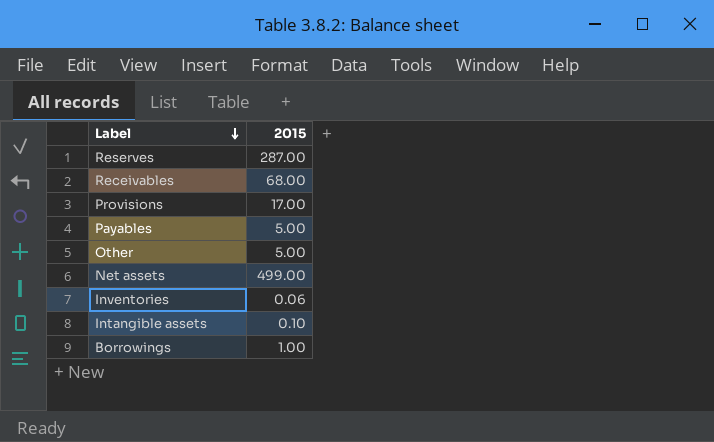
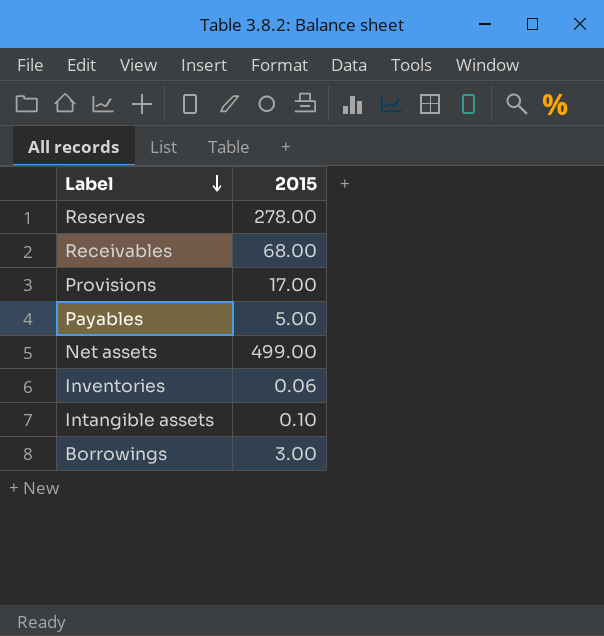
row Other: 5.00 -> none
Reserves | 2015: 287.00 -> 278.00
Borrowings | 2015: 1.00 -> 3.00

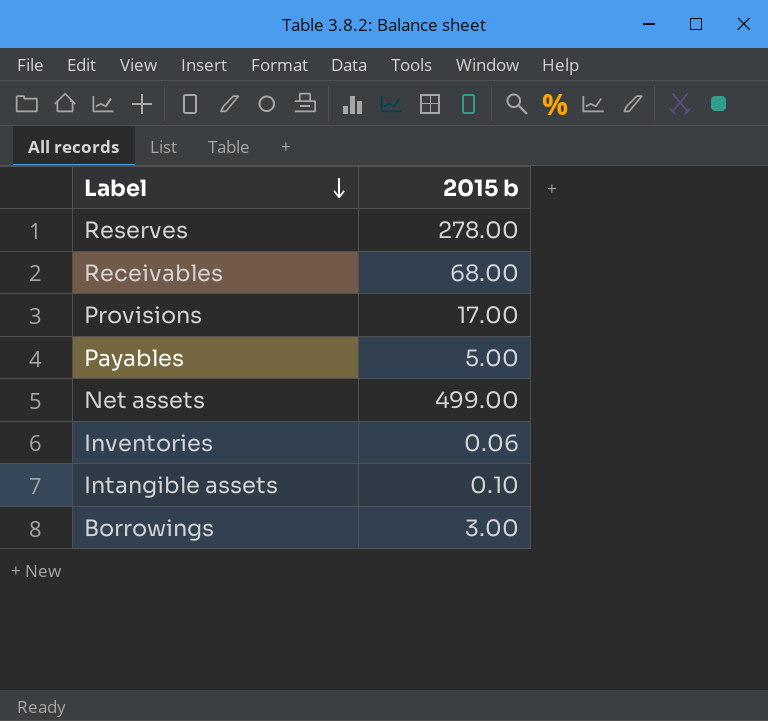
column name: 2015 -> 2015 b

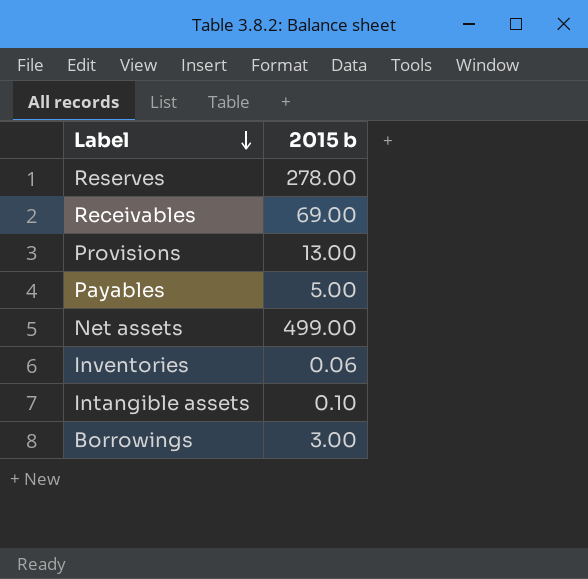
Receivables | 2015 b: 68.00 -> 69.00
Provisions | 2015 b: 17.00 -> 13.00

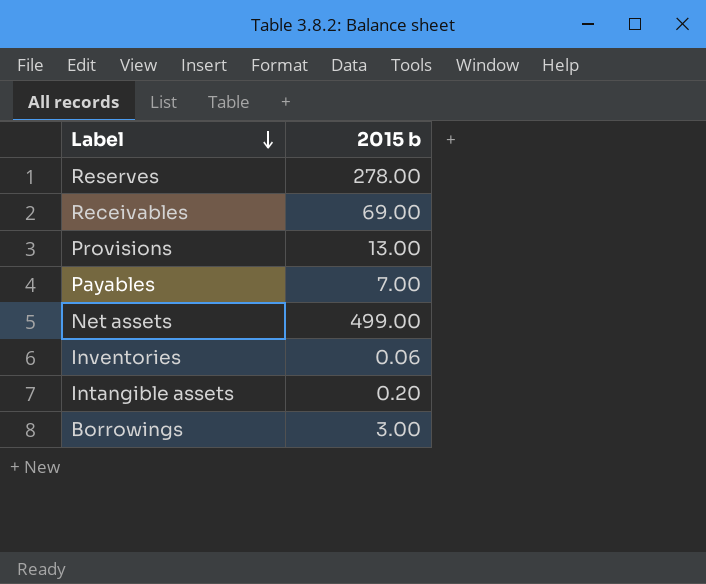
Payables | 2015 b: 5.00 -> 7.00
Intangible assets | 2015 b: 0.10 -> 0.20

